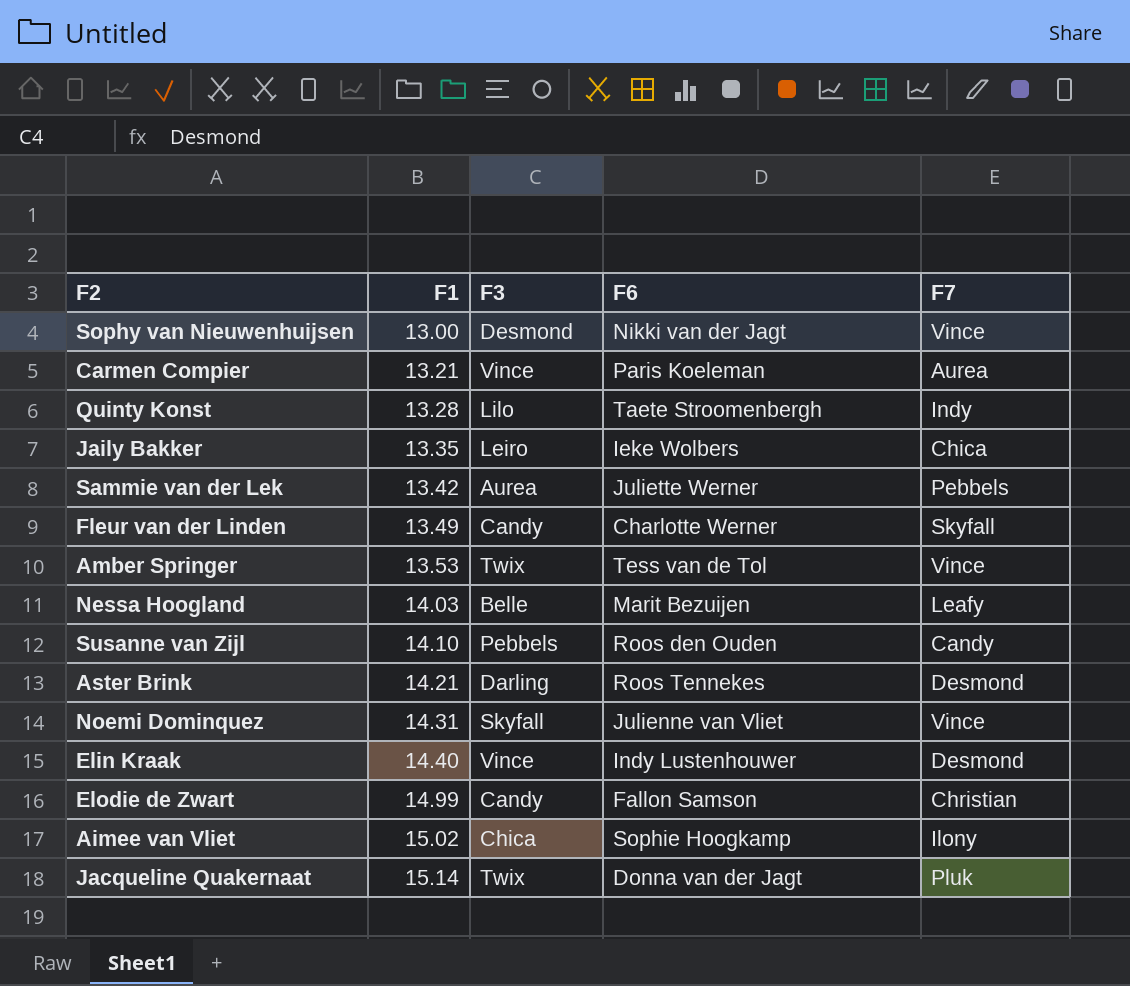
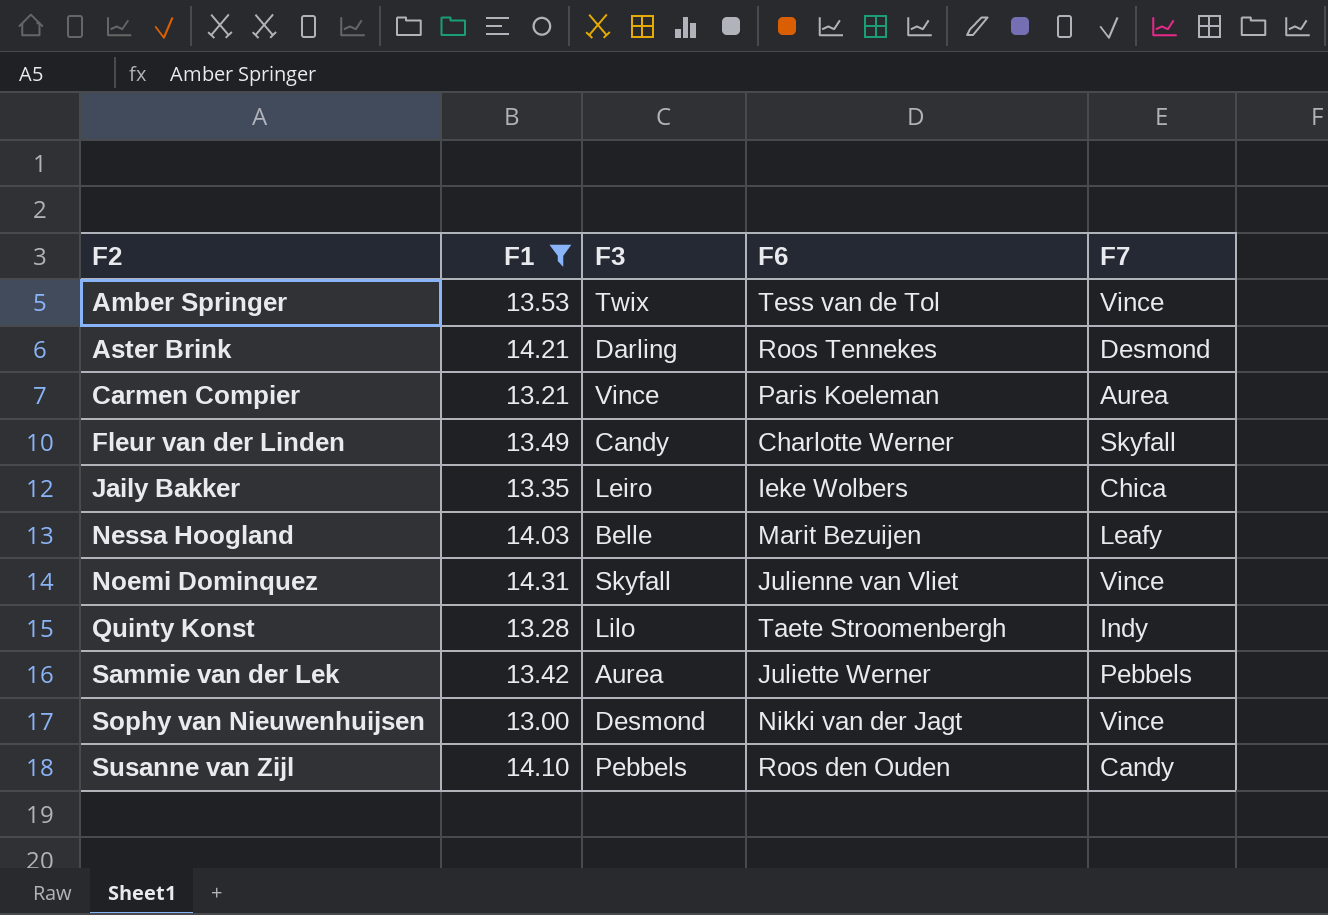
filter: none -> F1 <= 14.31
row order: F1 ascending -> F2 ascending

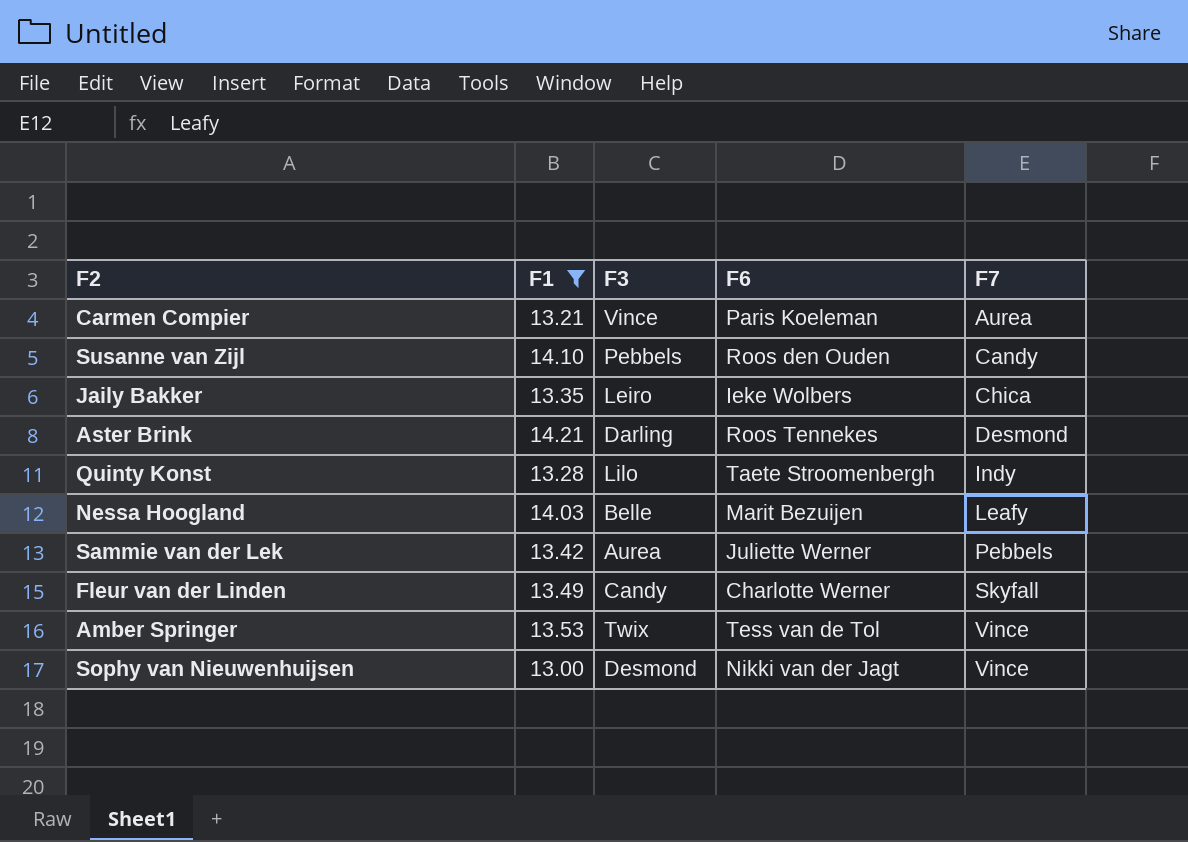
row order: F2 ascending -> F7 ascending
row Noemi Dominquez: 14.31 | Skyfall | Julienne van Vliet | Vince -> none

